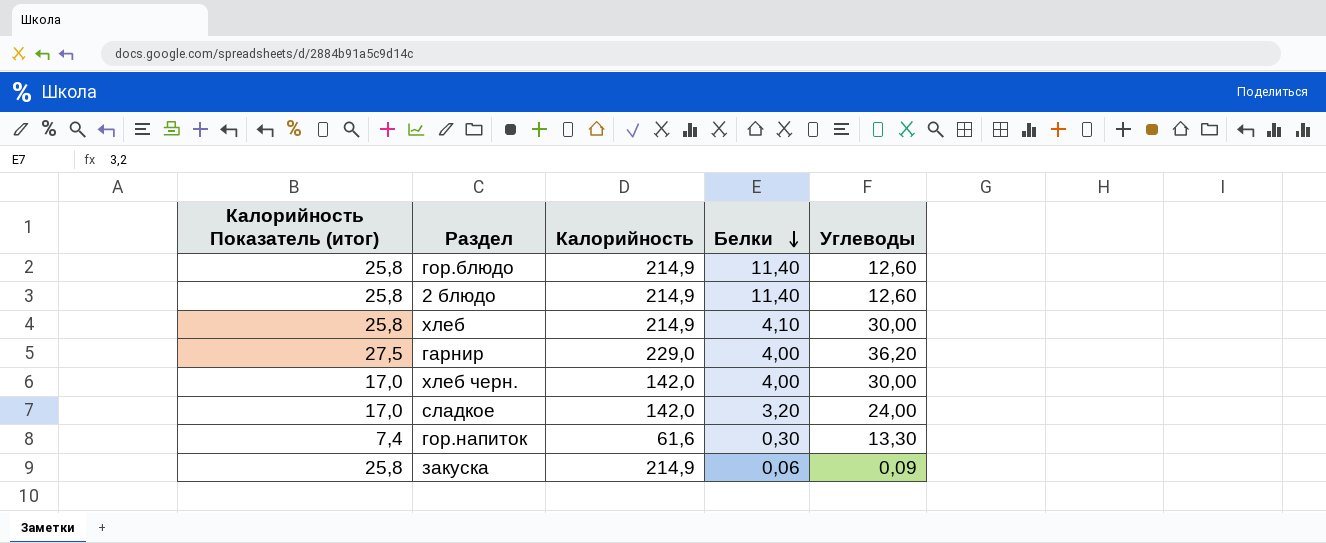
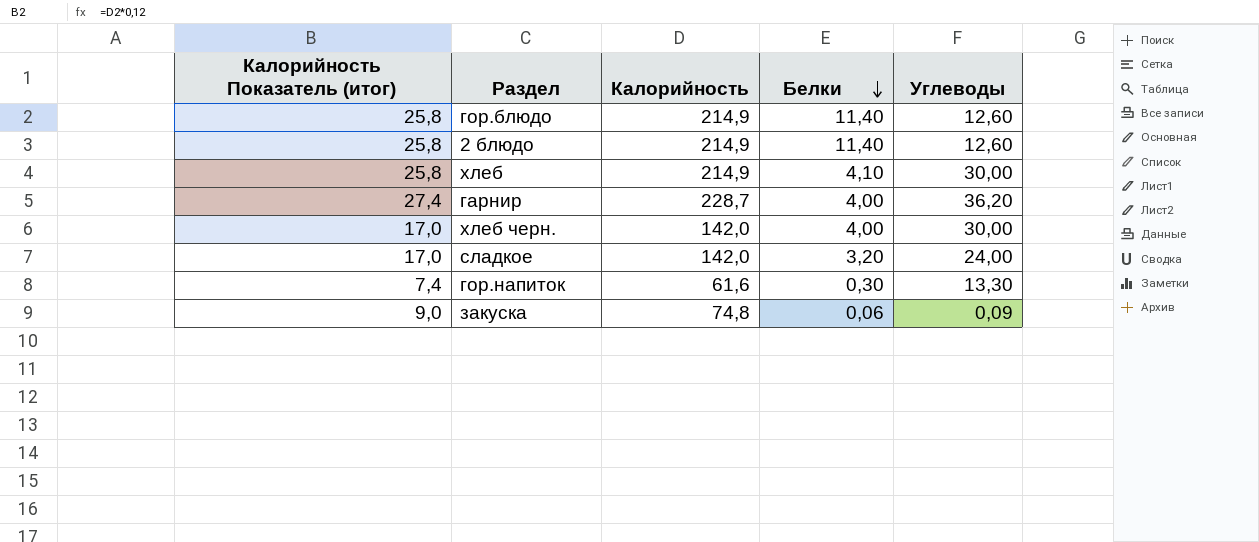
гарнир | Калорийность Показатель (итог): 27,5 -> 27,4
гарнир | Калорийность: 229,0 -> 228,7
закуска | Калорийность Показатель (итог): 25,8 -> 9,0
закуска | Калорийность: 214,9 -> 74,8

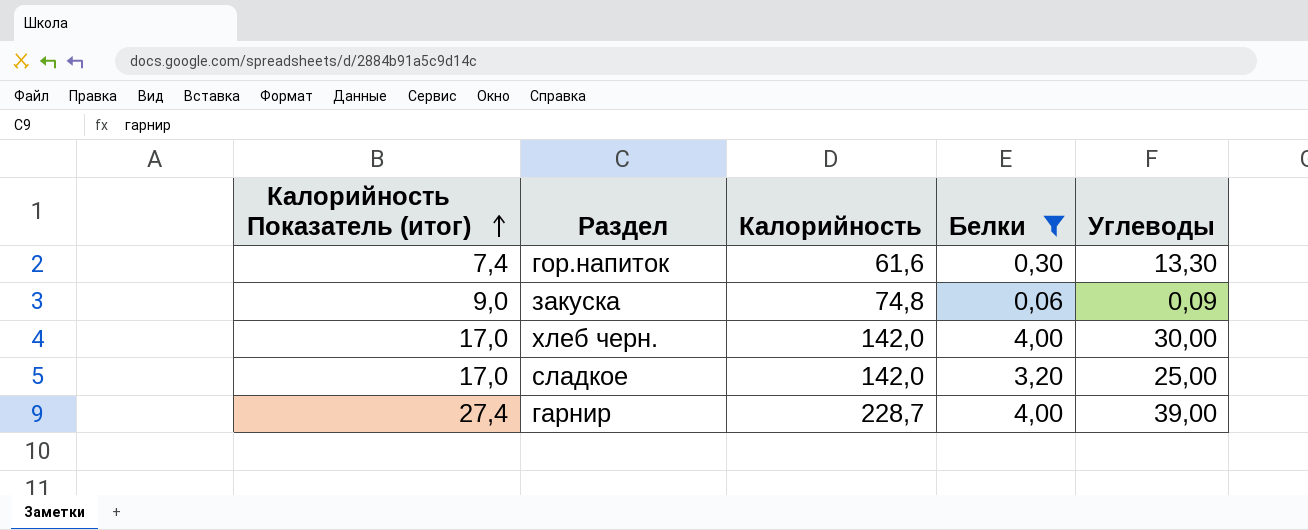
filter: none -> Белки <= 4,00
row order: Белки descending -> Калорийность Показатель (итог) ascending
сладкое | Углеводы: 24,00 -> 25,00
гарнир | Углеводы: 36,20 -> 39,00

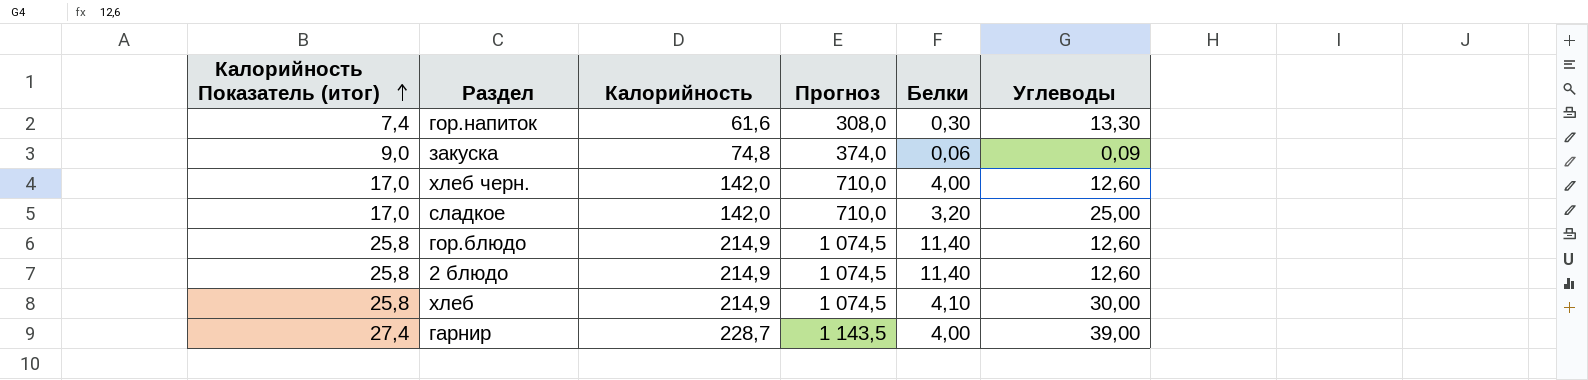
filter: Белки <= 4,00 -> none
column Прогноз | formula: none -> [Калорийность] * 5
хлеб черн. | Углеводы: 30,00 -> 12,60

